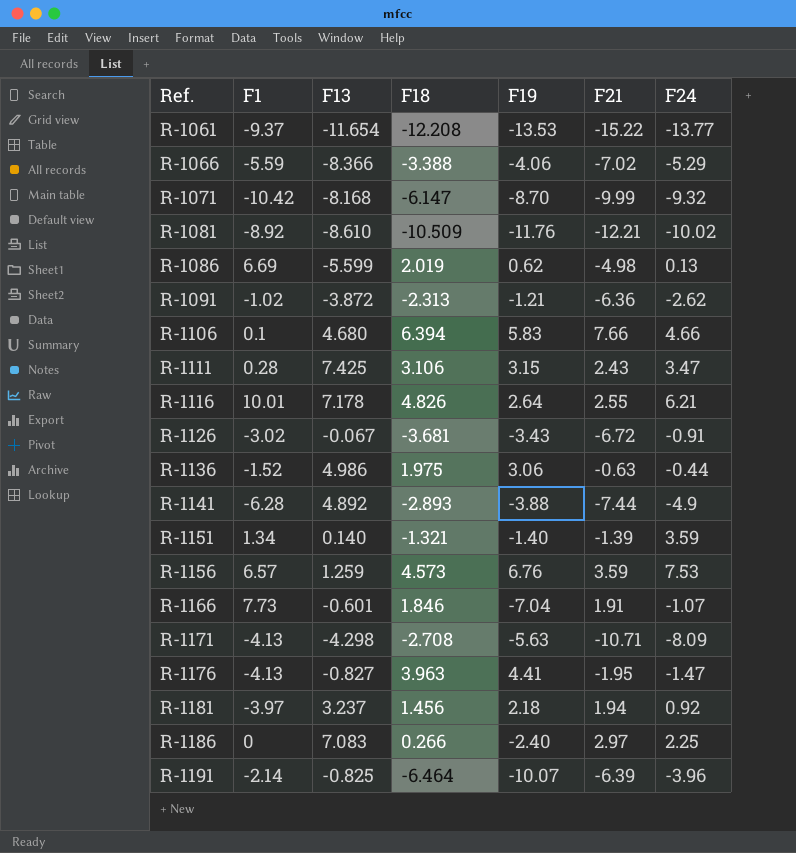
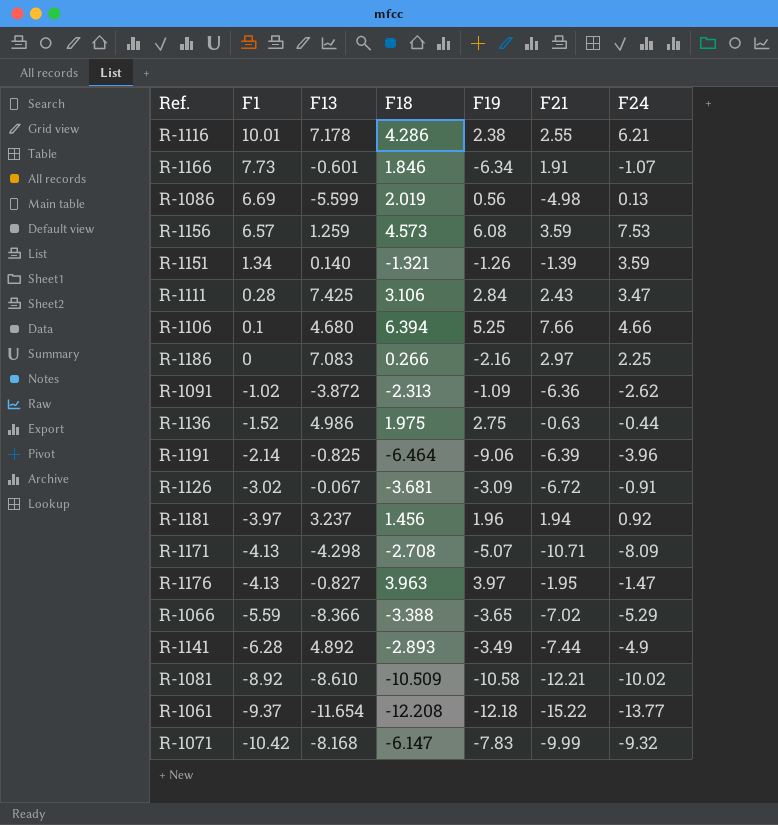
row order: Ref. ascending -> F1 descending
R-1116 | F18: 4.826 -> 4.286
R-1116 | F19: 2.64 -> 2.38
R-1166 | F19: -7.04 -> -6.34
R-1086 | F19: 0.62 -> 0.56
R-1156 | F19: 6.76 -> 6.08
R-1151 | F19: -1.40 -> -1.26
R-1111 | F19: 3.15 -> 2.84
R-1106 | F19: 5.83 -> 5.25
R-1186 | F19: -2.40 -> -2.16
R-1091 | F19: -1.21 -> -1.09
R-1136 | F19: 3.06 -> 2.75
R-1191 | F19: -10.07 -> -9.06
R-1126 | F19: -3.43 -> -3.09
R-1181 | F19: 2.18 -> 1.96
R-1171 | F19: -5.63 -> -5.07
R-1176 | F19: 4.41 -> 3.97
R-1066 | F19: -4.06 -> -3.65
R-1141 | F19: -3.88 -> -3.49
R-1081 | F19: -11.76 -> -10.58
R-1061 | F19: -13.53 -> -12.18
R-1071 | F19: -8.70 -> -7.83

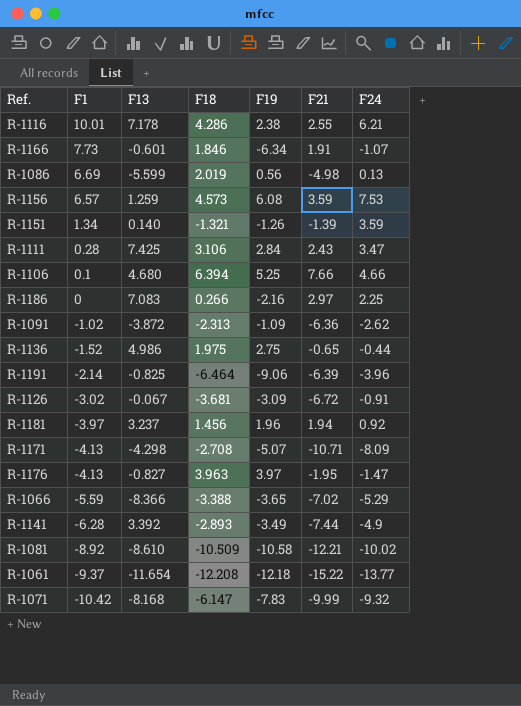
R-1136 | F21: -0.63 -> -0.65
R-1141 | F13: 4.892 -> 3.392

